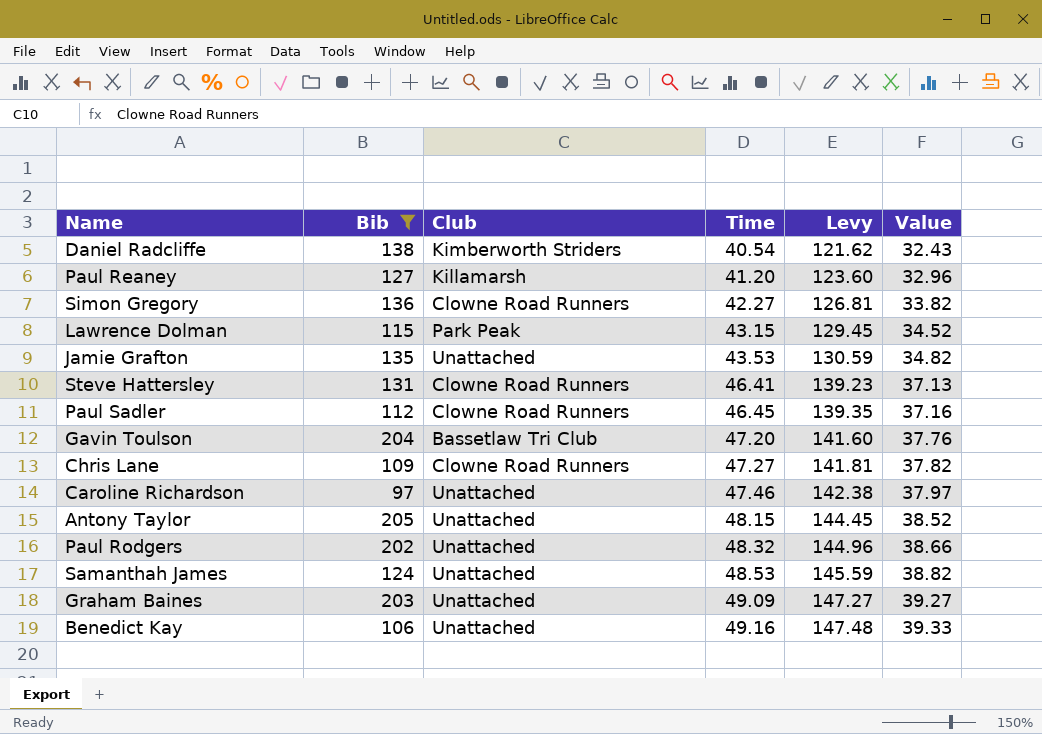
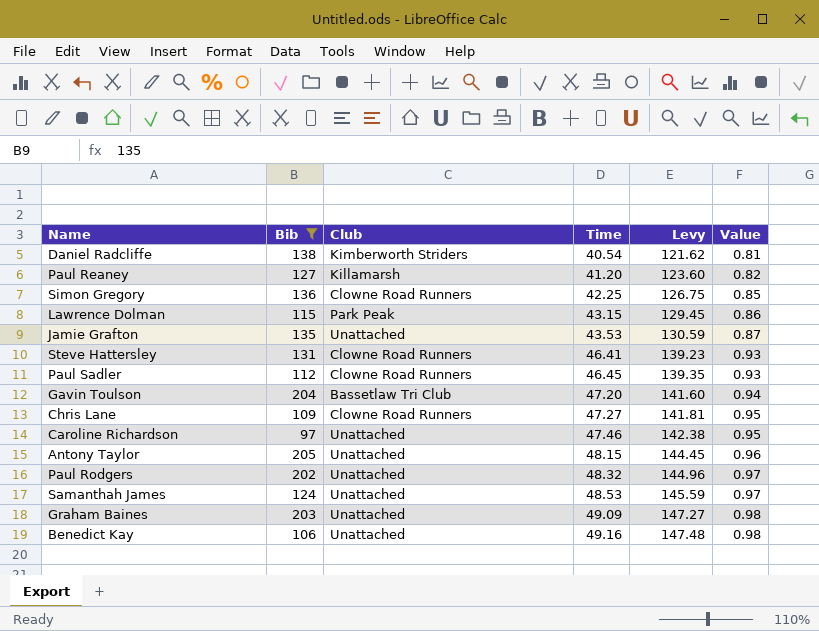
column Value | formula: [Time] * 0.8 -> [Time] * 0.02
Simon Gregory | Time: 42.27 -> 42.25
Simon Gregory | Levy: 126.81 -> 126.75

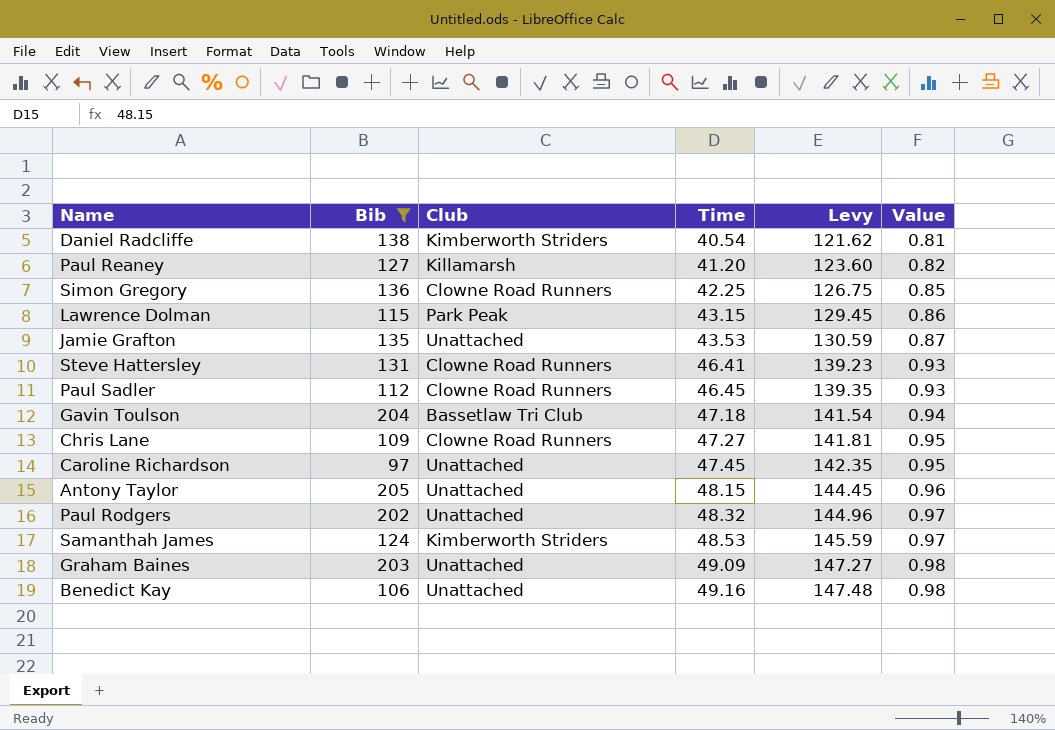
Gavin Toulson | Time: 47.20 -> 47.18
Gavin Toulson | Levy: 141.60 -> 141.54
Caroline Richardson | Time: 47.46 -> 47.45
Caroline Richardson | Levy: 142.38 -> 142.35
Samanthah James | Club: Unattached -> Kimberworth Striders

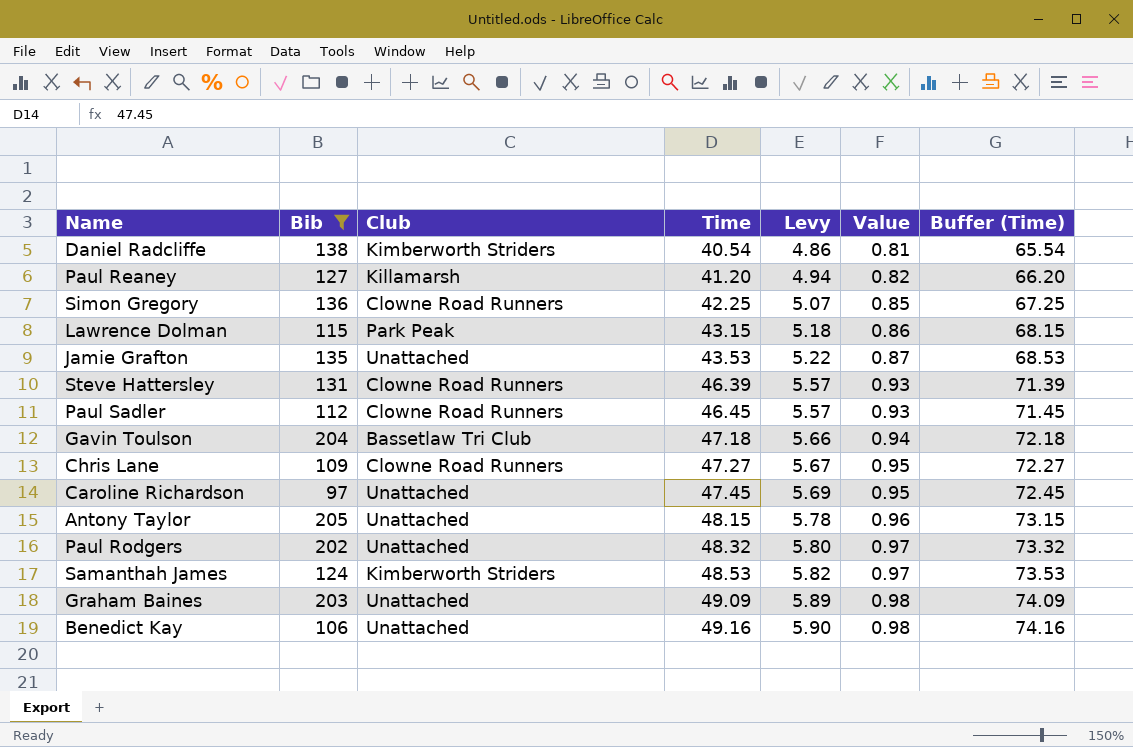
column Levy | formula: [Time] * 3 -> [Time] * 0.12
column Buffer (Time) | formula: none -> [Time] + 25
Steve Hattersley | Time: 46.41 -> 46.39

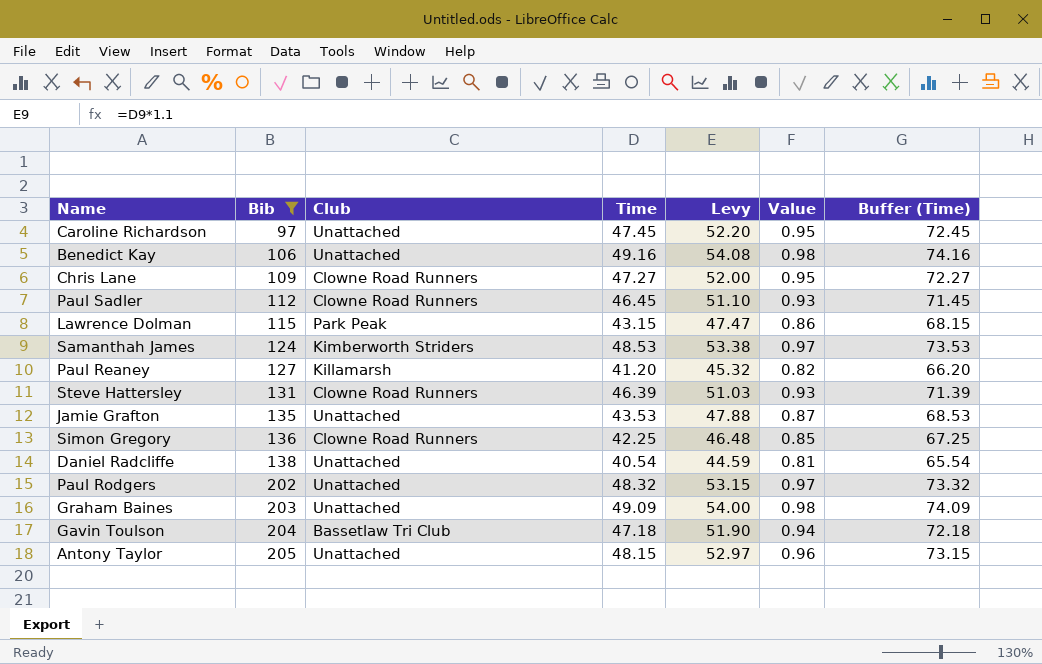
row order: Time ascending -> Bib ascending
column Levy | formula: [Time] * 0.12 -> [Time] * 1.1
Daniel Radcliffe | Club: Kimberworth Striders -> Unattached

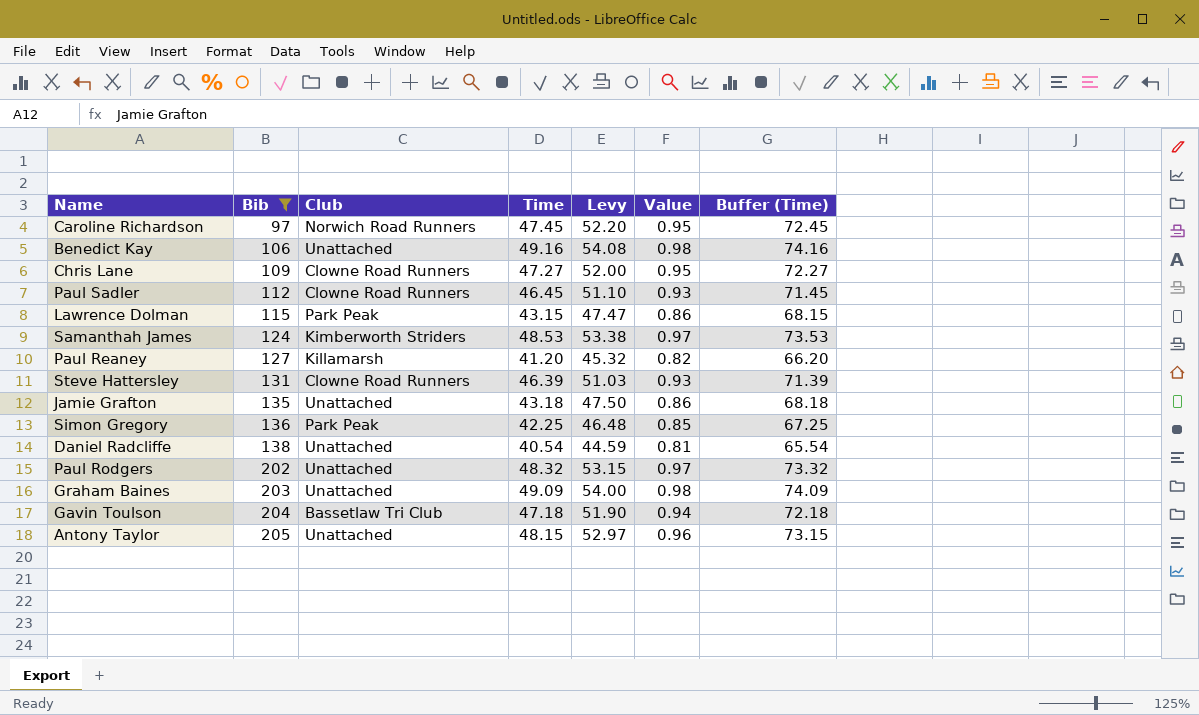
Caroline Richardson | Club: Unattached -> Norwich Road Runners
Jamie Grafton | Time: 43.53 -> 43.18
Jamie Grafton | Levy: 47.88 -> 47.50
Jamie Grafton | Value: 0.87 -> 0.86
Jamie Grafton | Buffer (Time): 68.53 -> 68.18
Simon Gregory | Club: Clowne Road Runners -> Park Peak

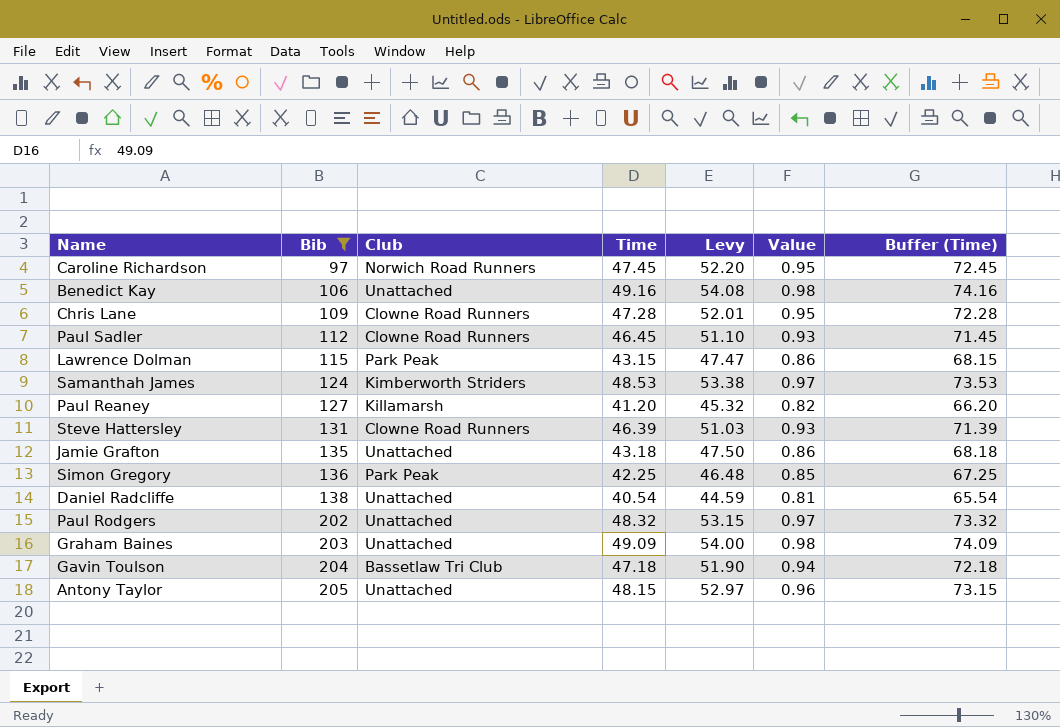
Chris Lane | Time: 47.27 -> 47.28
Chris Lane | Levy: 52.00 -> 52.01
Chris Lane | Buffer (Time): 72.27 -> 72.28

